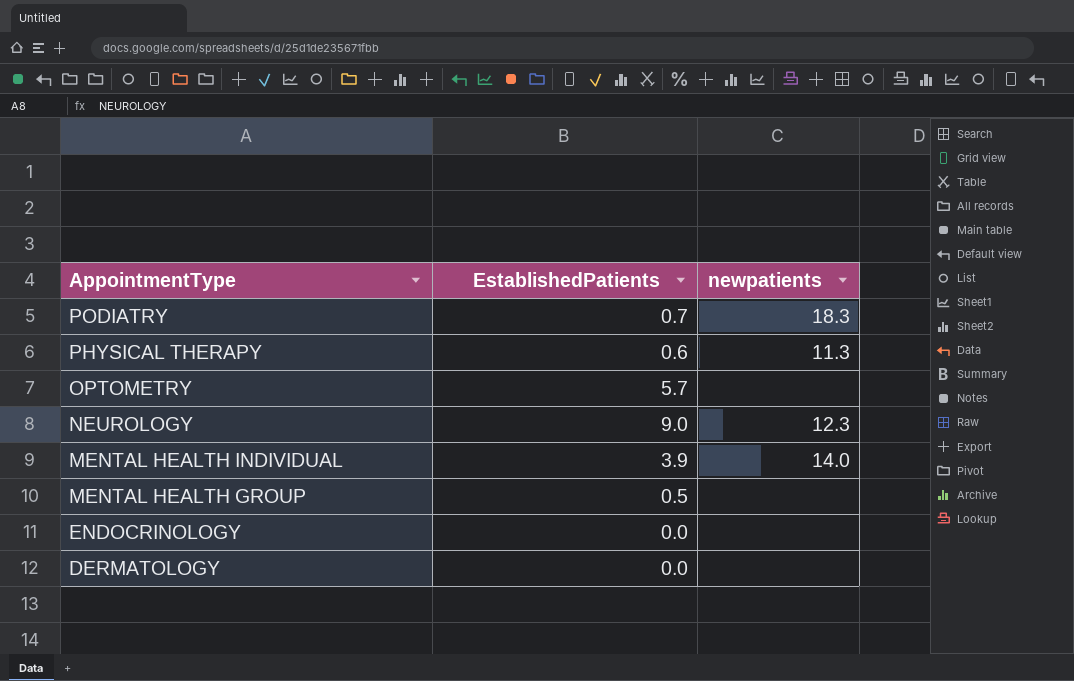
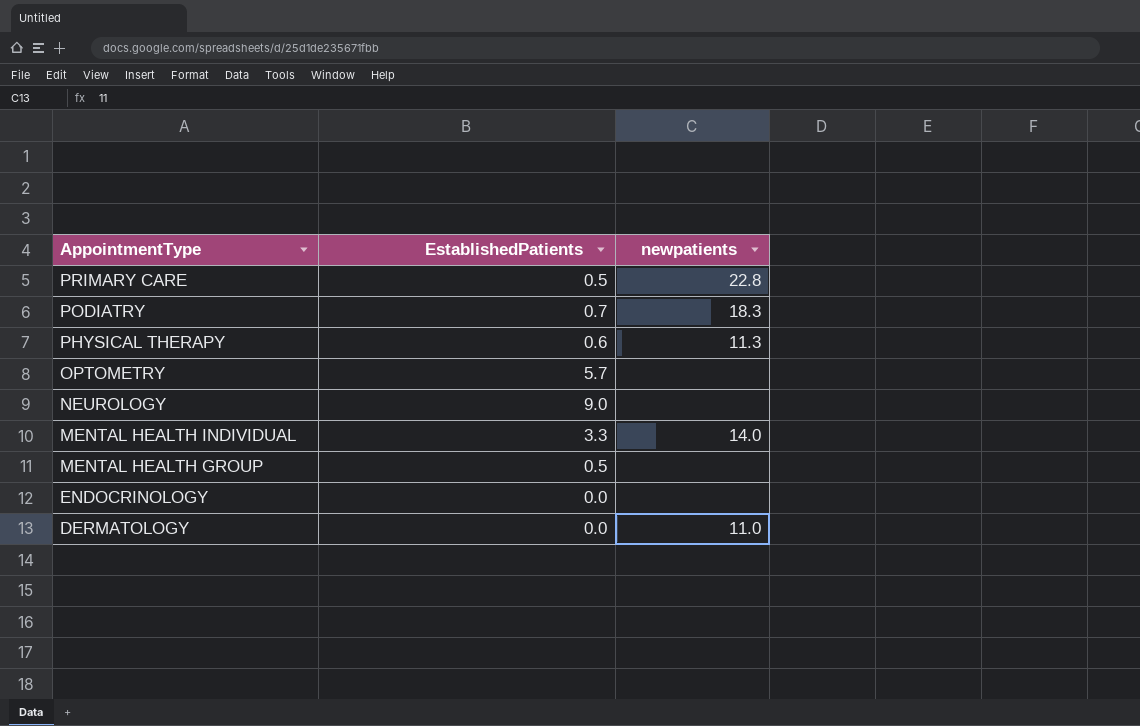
row PRIMARY CARE: none -> 0.5 | 22.8
NEUROLOGY | newpatients: 12.3 -> none
MENTAL HEALTH INDIVIDUAL | EstablishedPatients: 3.9 -> 3.3
DERMATOLOGY | newpatients: none -> 11.0

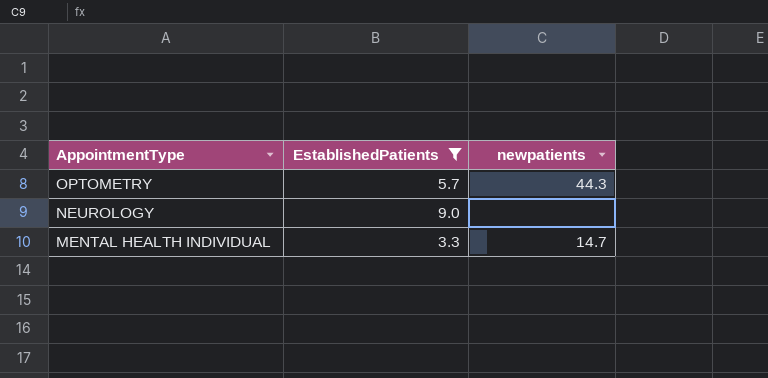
filter: none -> EstablishedPatients >= 3.3
OPTOMETRY | newpatients: none -> 44.3
MENTAL HEALTH INDIVIDUAL | newpatients: 14.0 -> 14.7

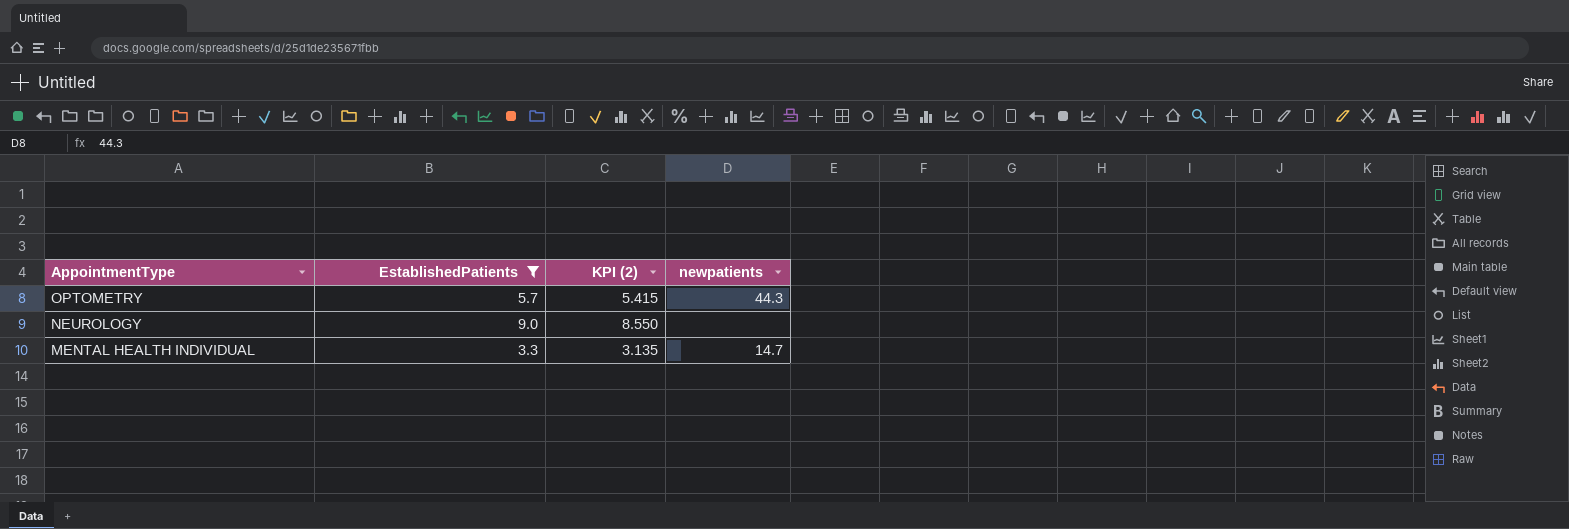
column KPI (2) | formula: none -> [EstablishedPatients] * 0.95

